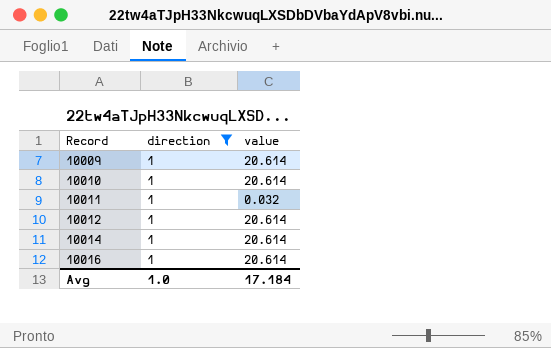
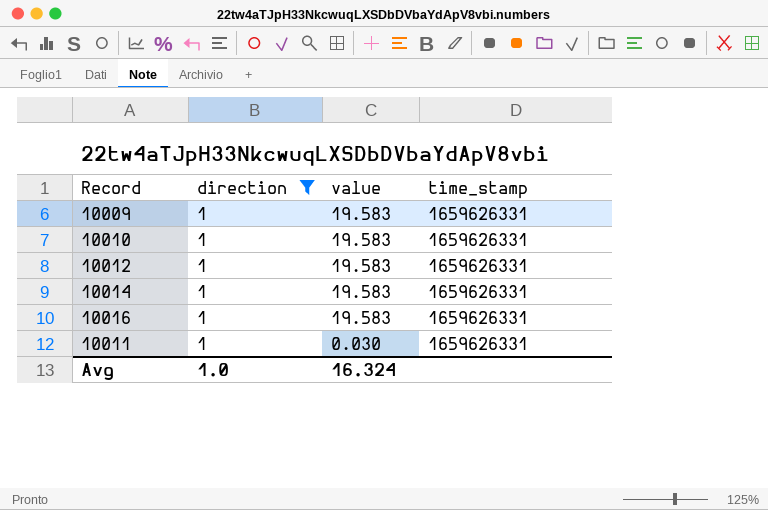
row order: Record ascending -> value descending
column time_stamp | position: none -> 4
10009 | value: 20.614 -> 19.583
10010 | value: 20.614 -> 19.583
10012 | value: 20.614 -> 19.583
10014 | value: 20.614 -> 19.583
10016 | value: 20.614 -> 19.583
10011 | value: 0.032 -> 0.030
Avg | value: 17.184 -> 16.324

